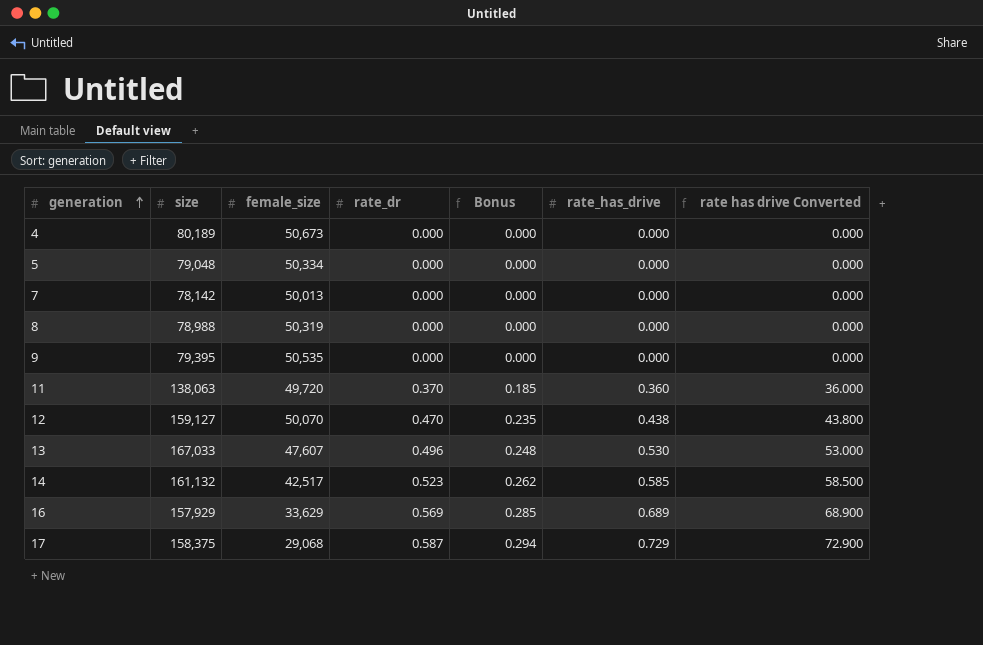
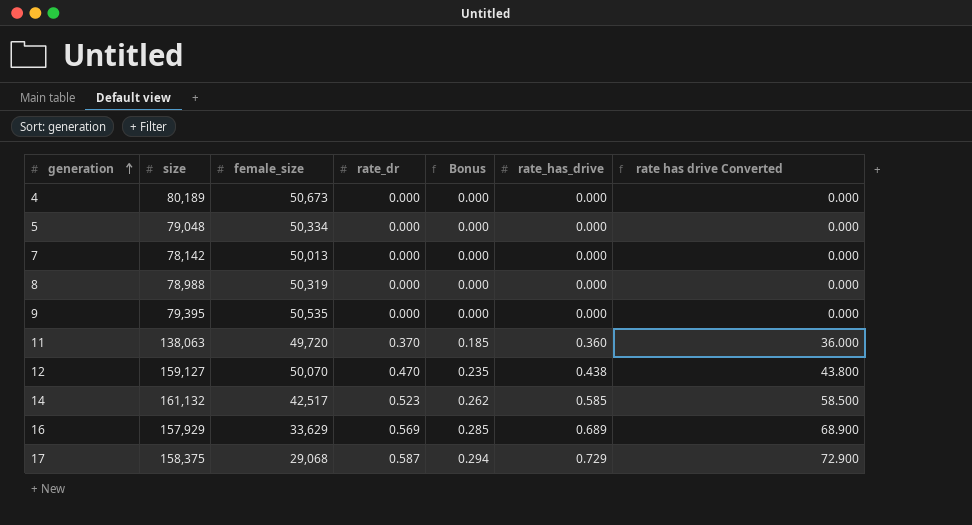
row 13: 167,033 | 47,607 | 0.496 | 0.248 | 0.530 | 53.000 -> none

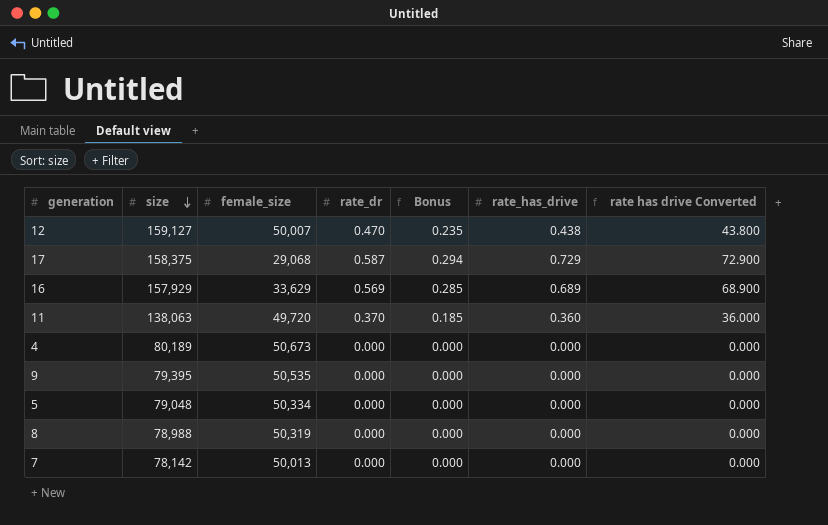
row order: generation ascending -> size descending
row 14: 161,132 | 42,517 | 0.523 | 0.262 | 0.585 | 58.500 -> none
12 | female_size: 50,070 -> 50,007

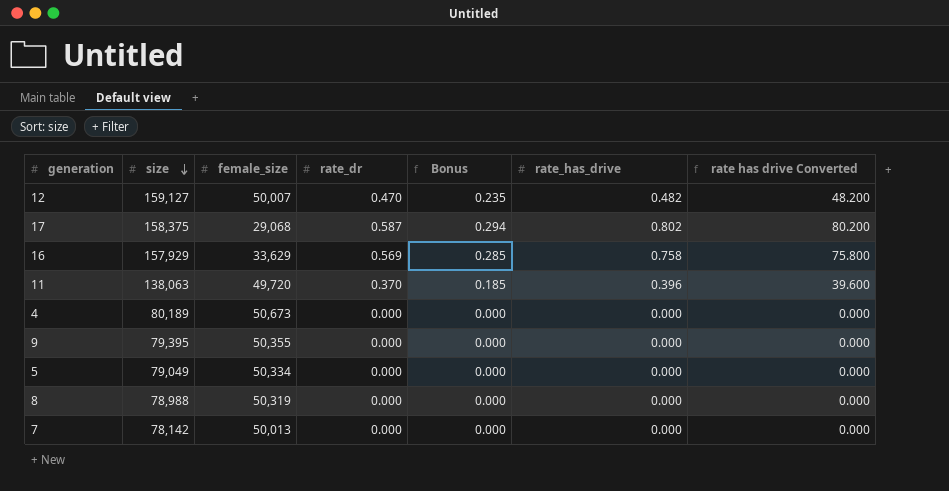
12 | rate_has_drive: 0.438 -> 0.482
12 | rate has drive Converted: 43.800 -> 48.200
17 | rate_has_drive: 0.729 -> 0.802
17 | rate has drive Converted: 72.900 -> 80.200
16 | rate_has_drive: 0.689 -> 0.758
16 | rate has drive Converted: 68.900 -> 75.800
11 | rate_has_drive: 0.360 -> 0.396
11 | rate has drive Converted: 36.000 -> 39.600
9 | female_size: 50,535 -> 50,355
5 | size: 79,048 -> 79,049

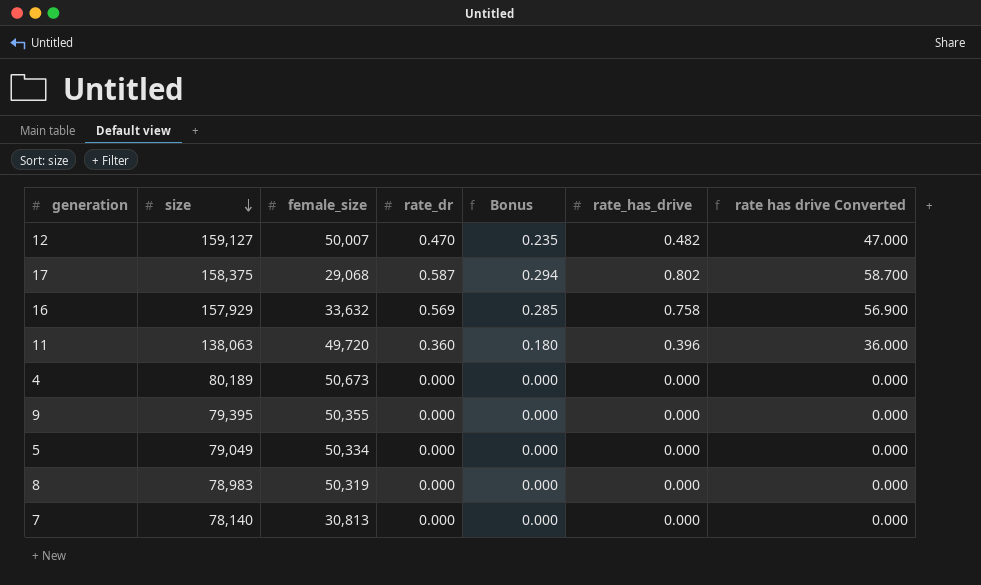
column rate has drive Converted | formula: [rate_has_drive] * 100 -> [rate_dr] * 100
16 | female_size: 33,629 -> 33,632
11 | rate_dr: 0.370 -> 0.360
11 | Bonus: 0.185 -> 0.180
8 | size: 78,988 -> 78,983
7 | size: 78,142 -> 78,140
7 | female_size: 50,013 -> 30,813

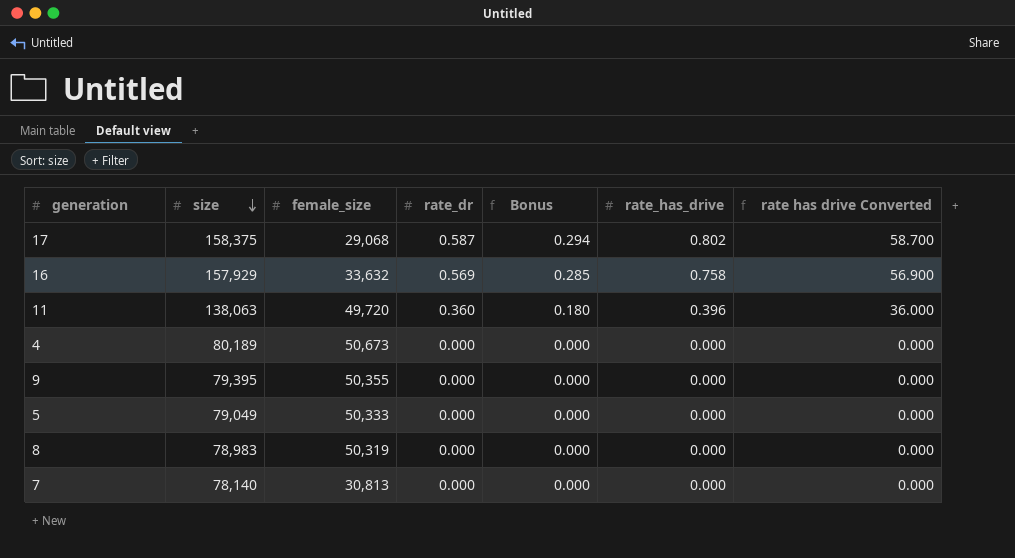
row 12: 159,127 | 50,007 | 0.470 | 0.235 | 0.482 | 47.000 -> none
5 | female_size: 50,334 -> 50,333

